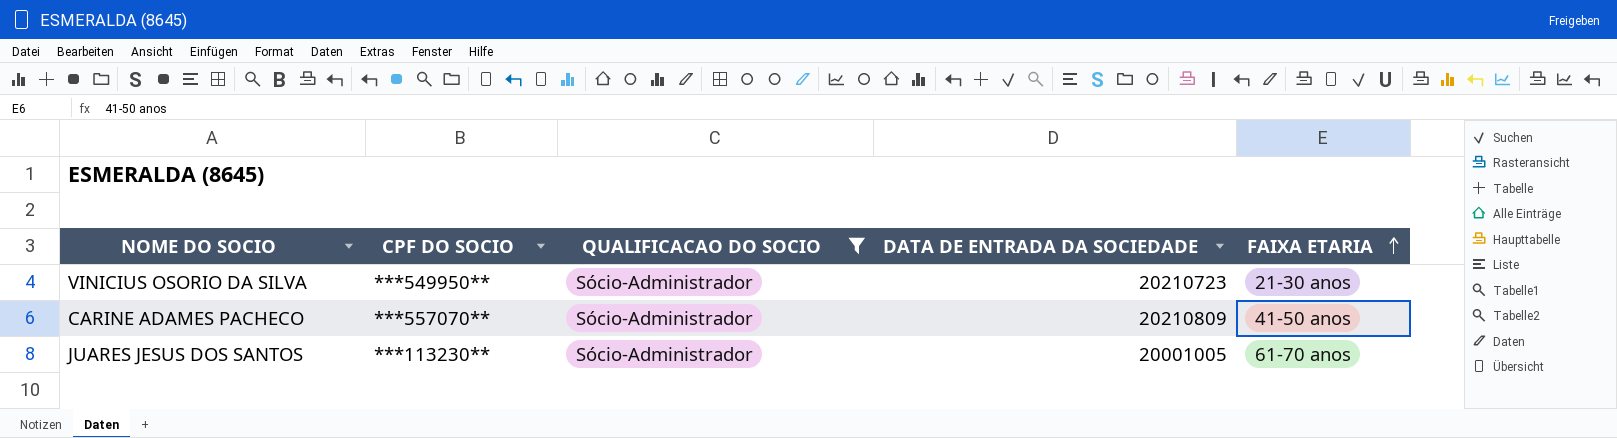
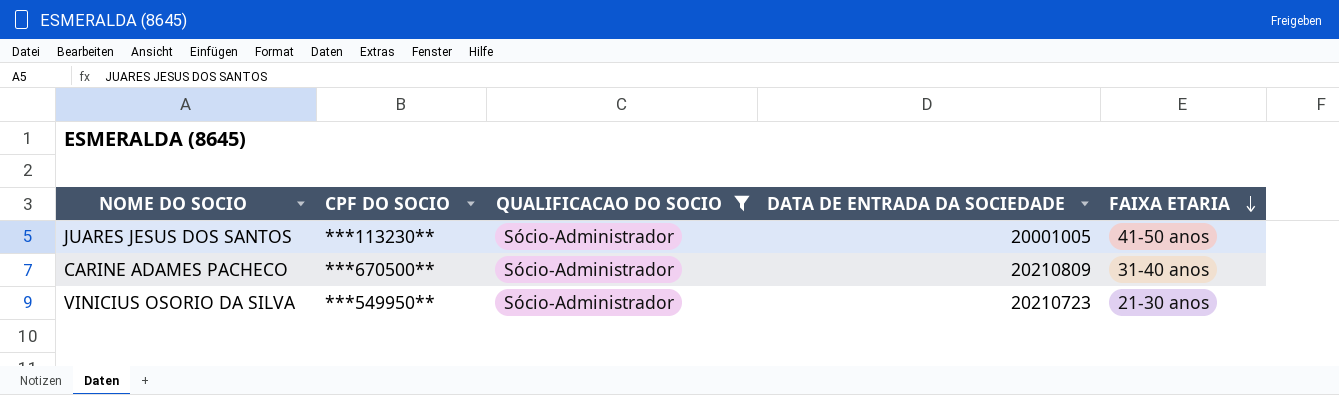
row order: FAIXA ETARIA ascending -> FAIXA ETARIA descending
JUARES JESUS DOS SANTOS | FAIXA ETARIA: 61-70 anos -> 41-50 anos
CARINE ADAMES PACHECO | CPF DO SOCIO: ***557070** -> ***670500**
CARINE ADAMES PACHECO | FAIXA ETARIA: 41-50 anos -> 31-40 anos

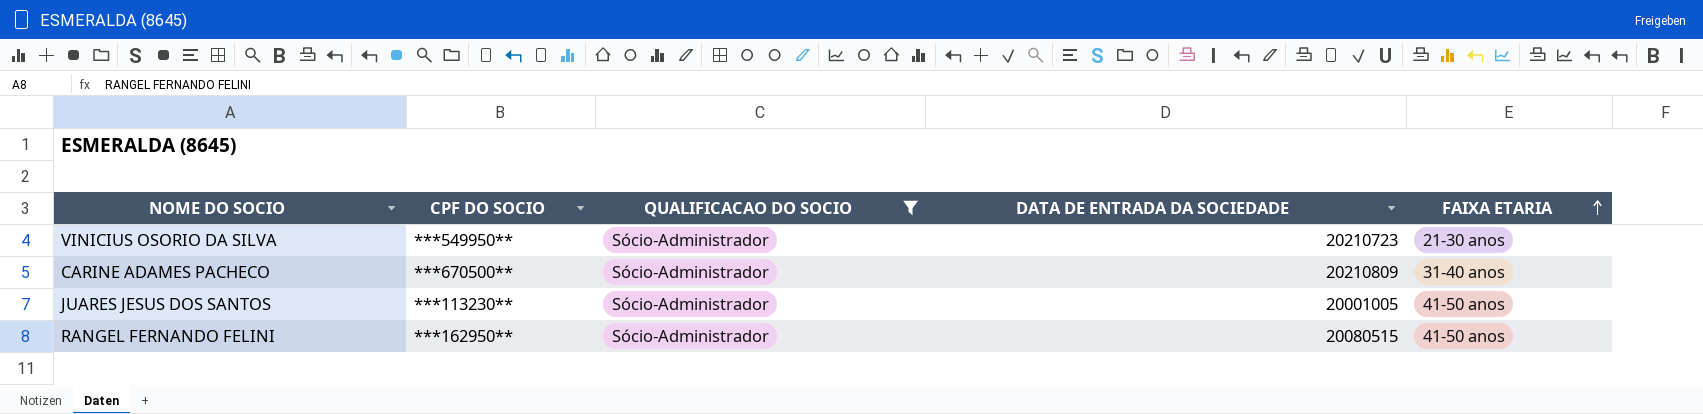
row order: FAIXA ETARIA descending -> FAIXA ETARIA ascending
row RANGEL FERNANDO FELINI: none -> ***162950** | Sócio-Administrador | 20080515 | 41-50 anos

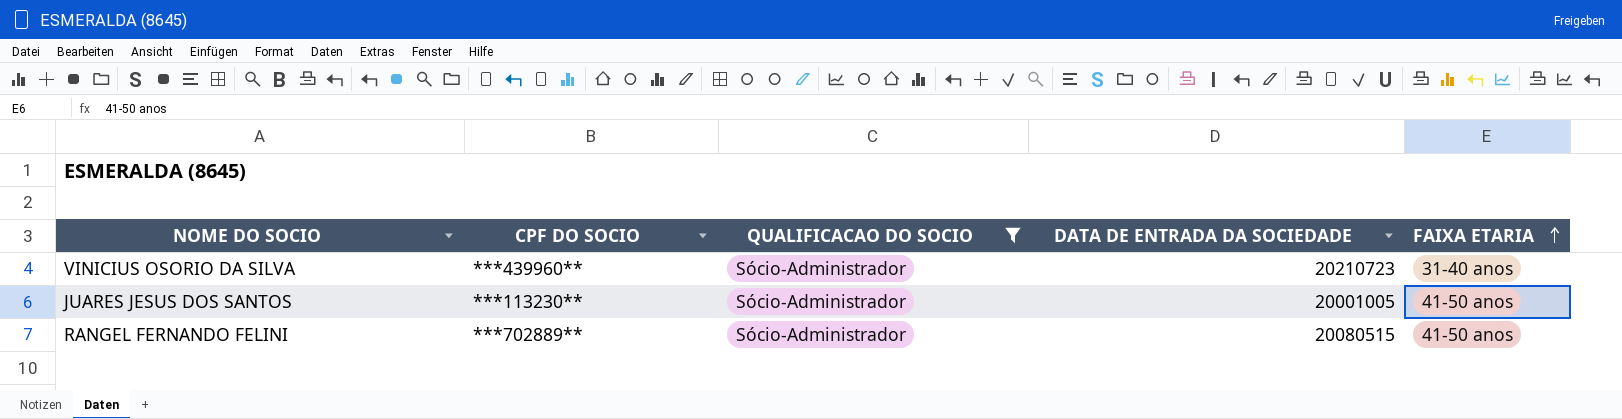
row CARINE ADAMES PACHECO: ***670500** | Sócio-Administrador | 20210809 | 31-40 anos -> none
VINICIUS OSORIO DA SILVA | CPF DO SOCIO: ***549950** -> ***439960**
VINICIUS OSORIO DA SILVA | FAIXA ETARIA: 21-30 anos -> 31-40 anos
RANGEL FERNANDO FELINI | CPF DO SOCIO: ***162950** -> ***702889**

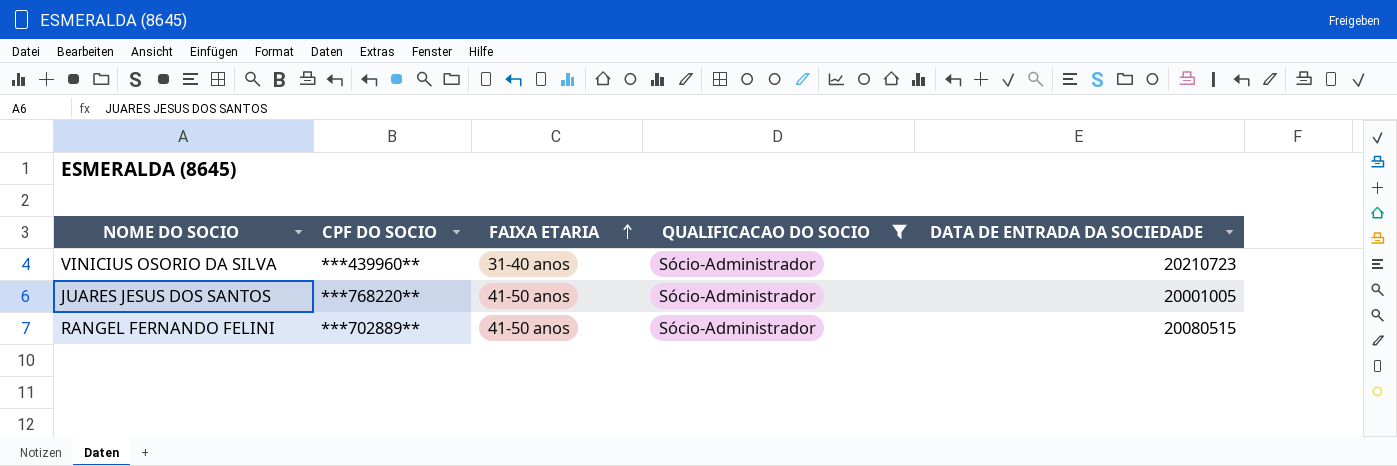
column FAIXA ETARIA | position: 5 -> 3
JUARES JESUS DOS SANTOS | CPF DO SOCIO: ***113230** -> ***768220**

